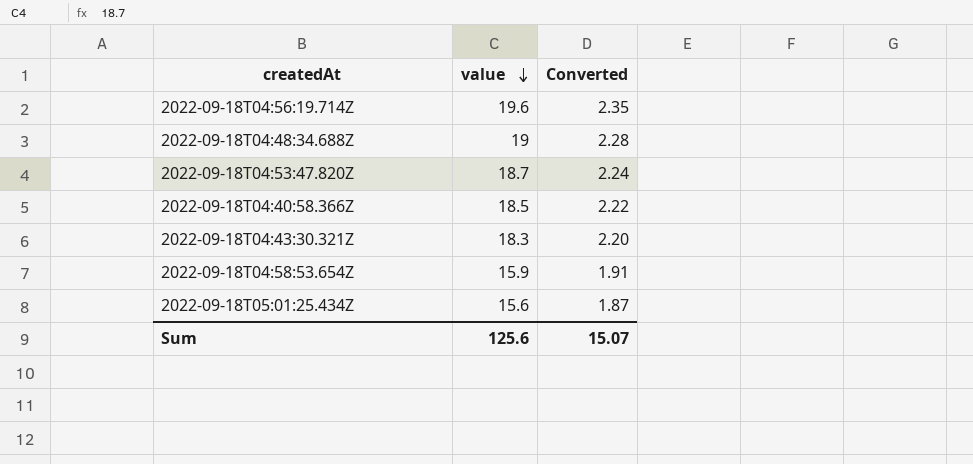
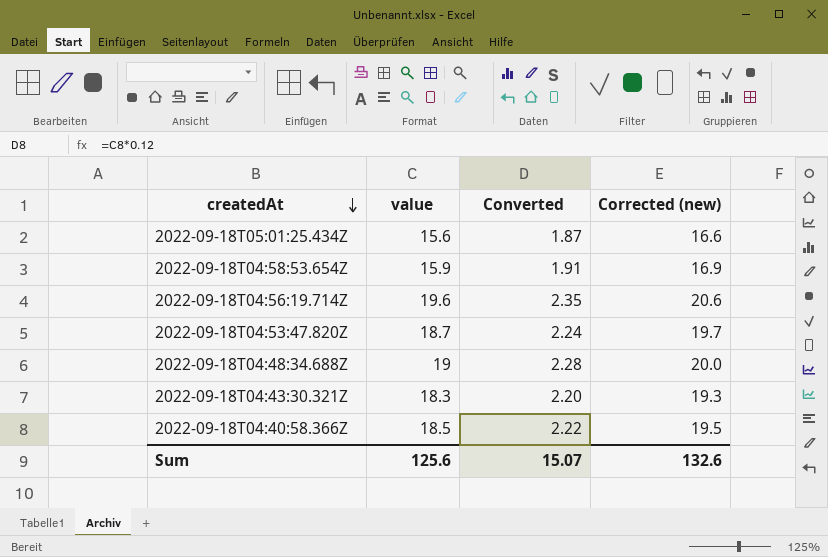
row order: value descending -> createdAt descending
column Corrected (new) | formula: none -> [value] + 1

